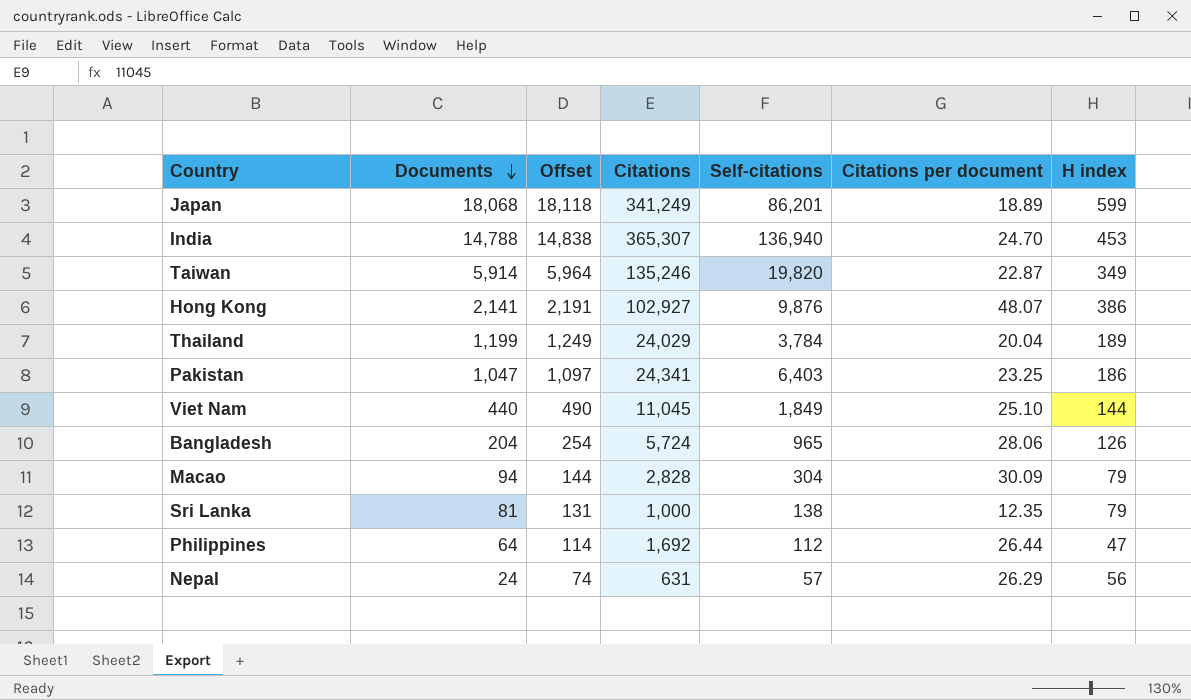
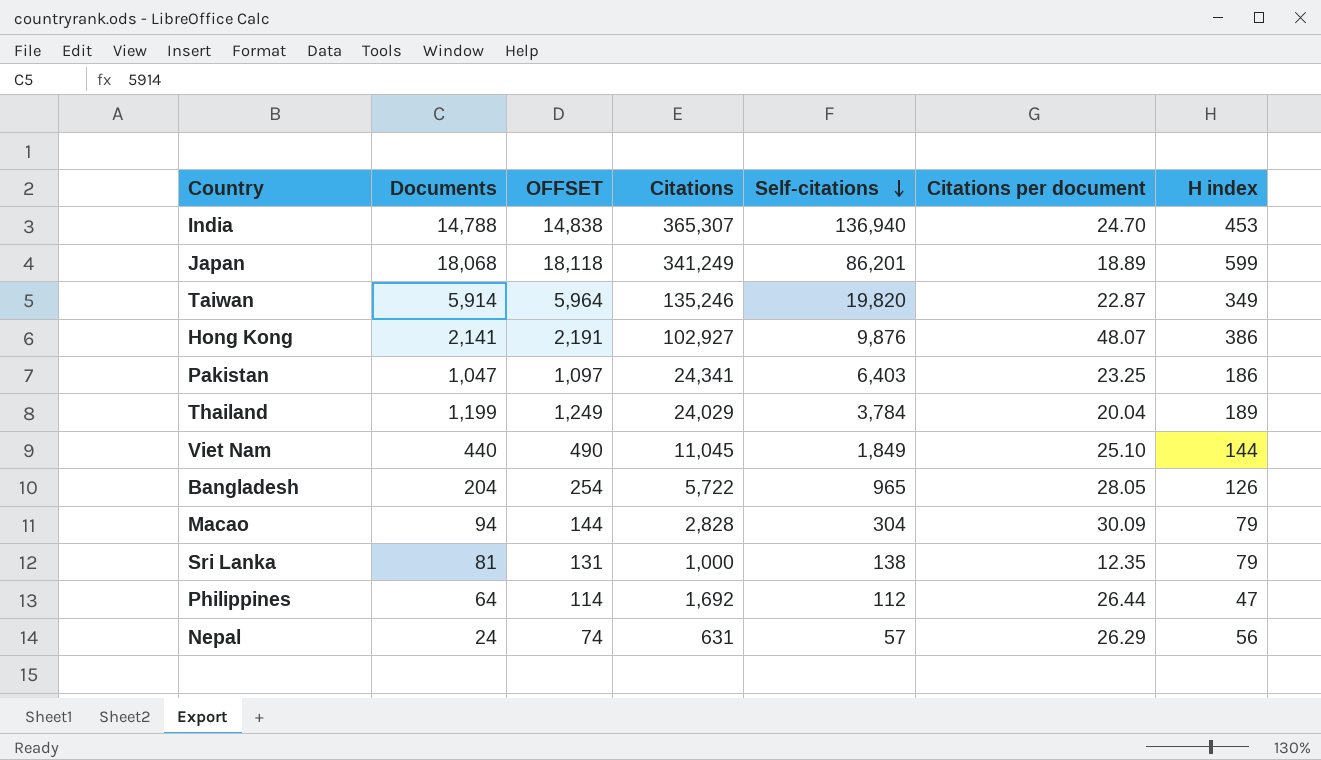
row order: Documents descending -> Self-citations descending
column name: Offset -> OFFSET
Bangladesh | Citations: 5,724 -> 5,722
Bangladesh | Citations per document: 28.06 -> 28.05

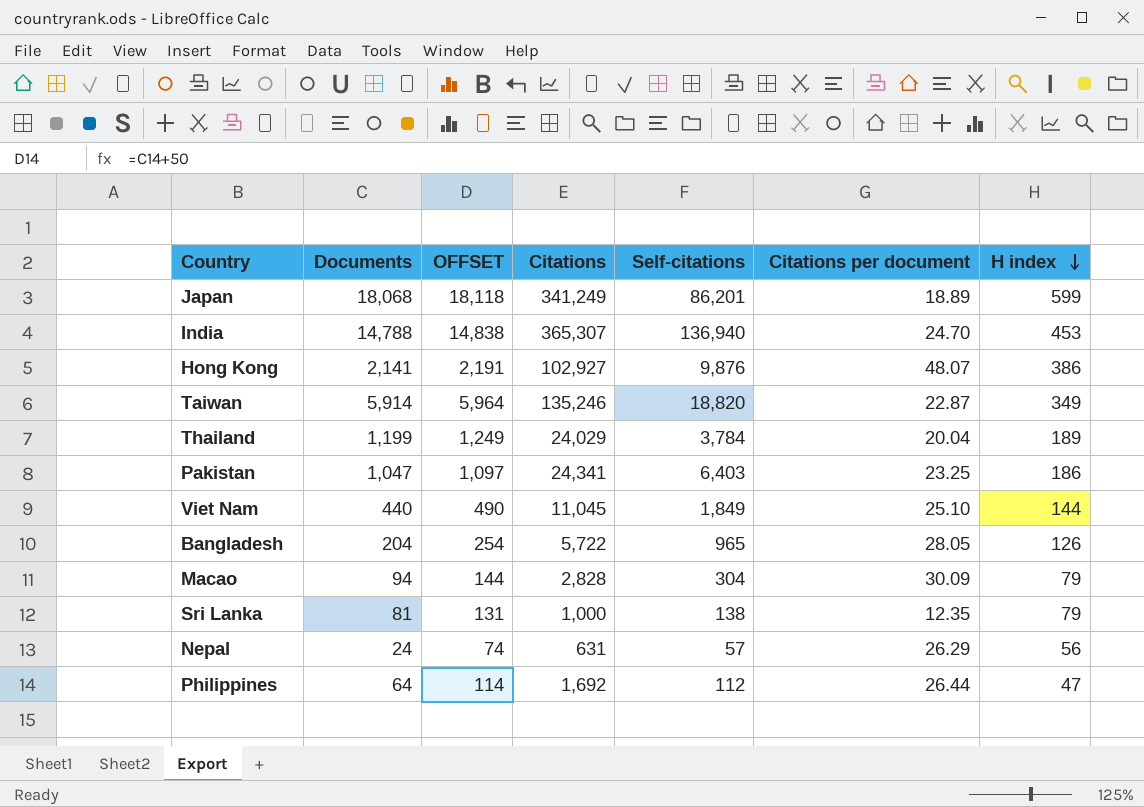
row order: Self-citations descending -> H index descending
Taiwan | Self-citations: 19,820 -> 18,820

